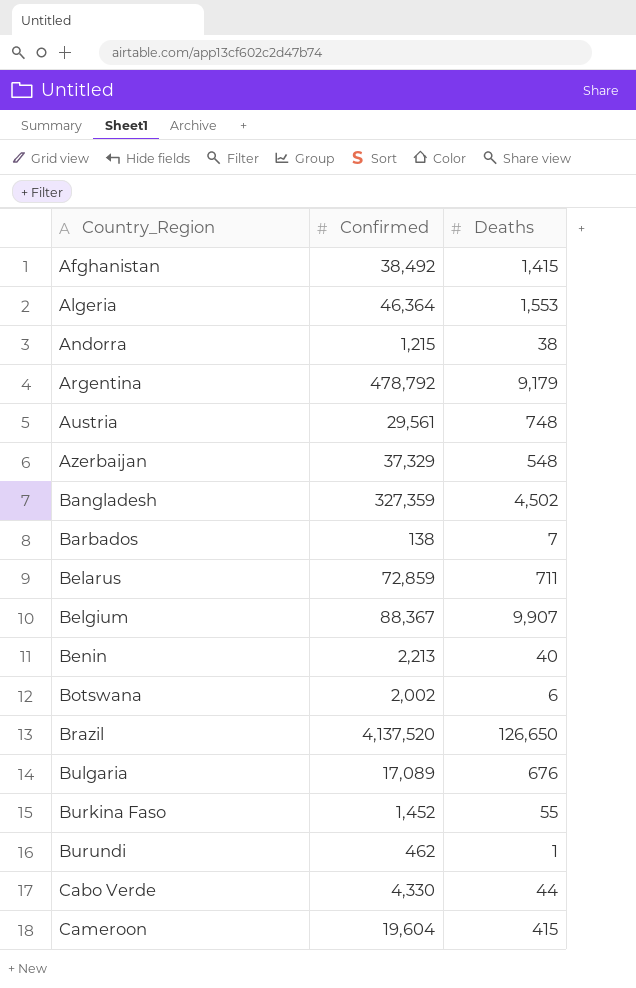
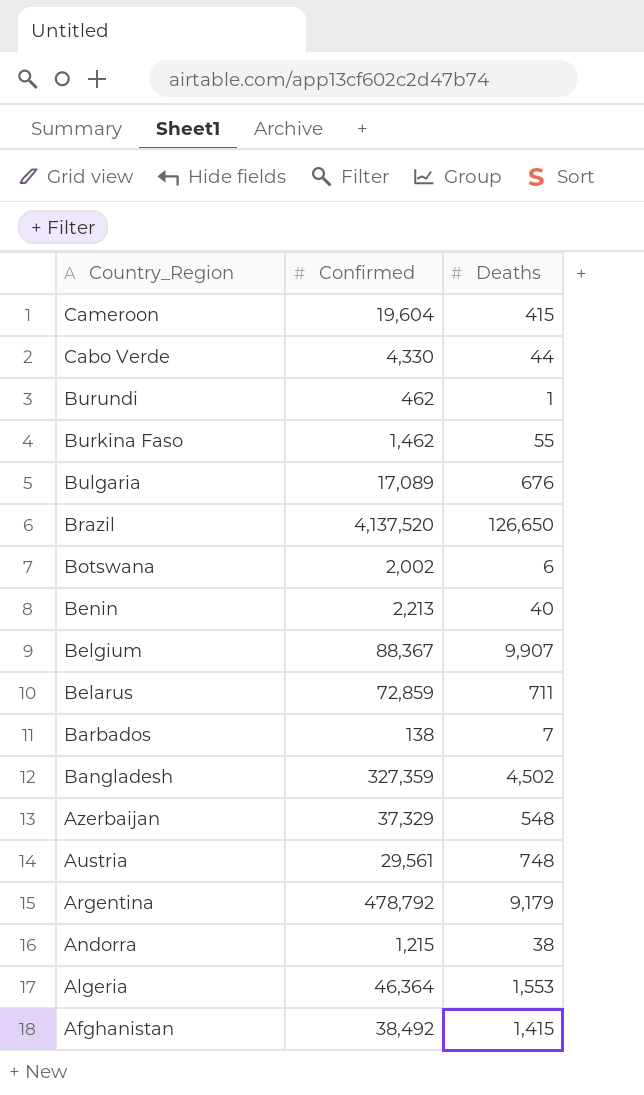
row order: Country_Region ascending -> Country_Region descending
Burkina Faso | Confirmed: 1,452 -> 1,462

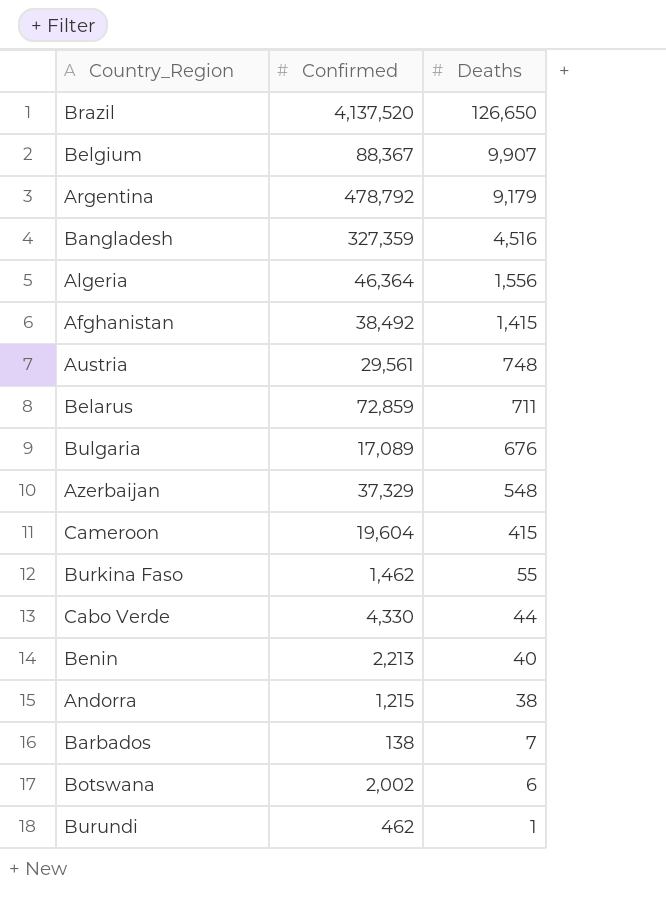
row order: Country_Region descending -> Deaths descending
Bangladesh | Deaths: 4,502 -> 4,516
Algeria | Deaths: 1,553 -> 1,556

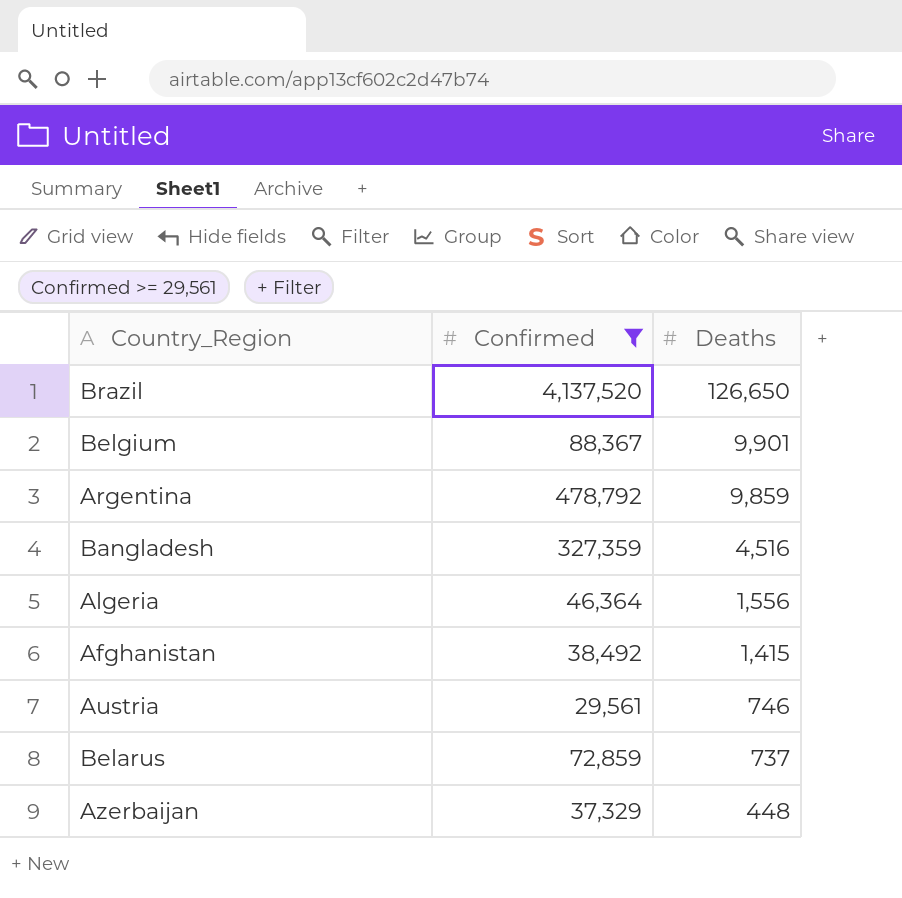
filter: none -> Confirmed >= 29,561
Belgium | Deaths: 9,907 -> 9,901
Argentina | Deaths: 9,179 -> 9,859
Austria | Deaths: 748 -> 746
Belarus | Deaths: 711 -> 737
Azerbaijan | Deaths: 548 -> 448

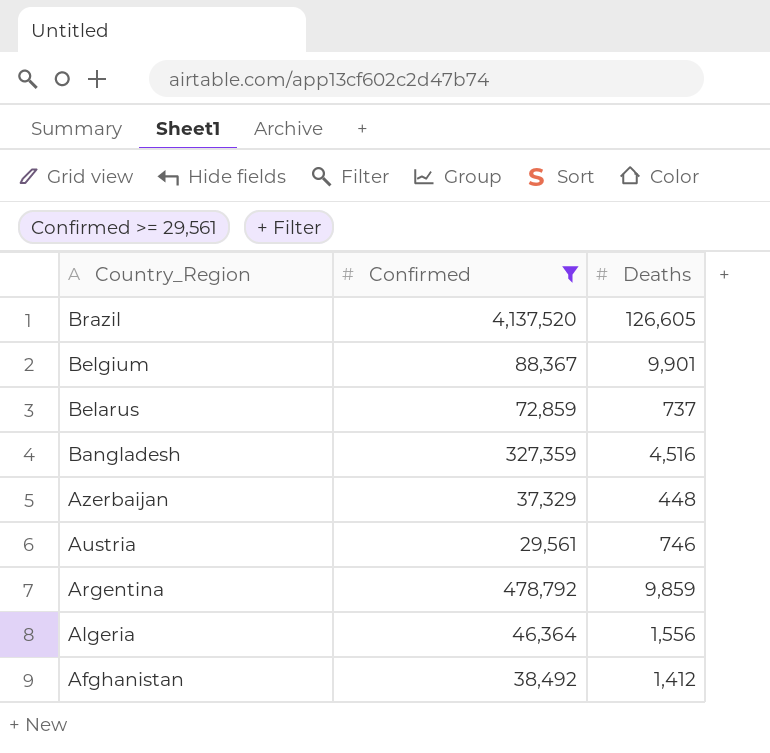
row order: Deaths descending -> Country_Region descending
Brazil | Deaths: 126,650 -> 126,605
Afghanistan | Deaths: 1,415 -> 1,412

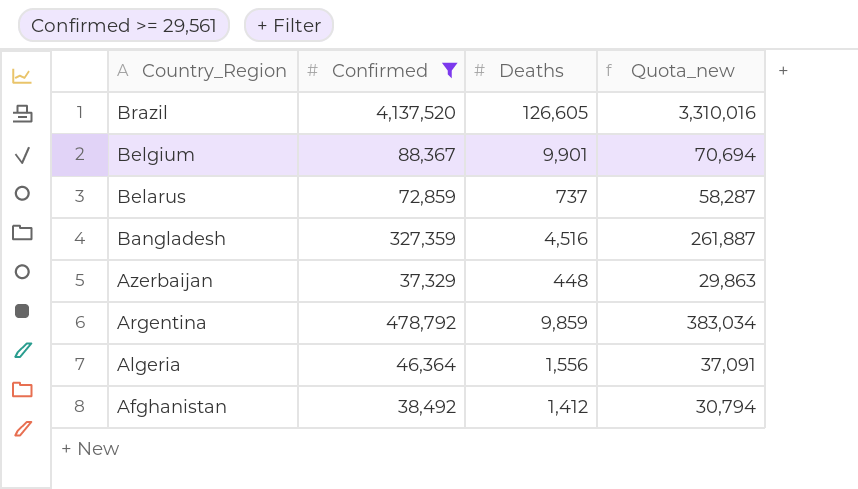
column Quota_new | formula: none -> [Confirmed] * 0.8
row Austria: 29,561 | 746 -> none

